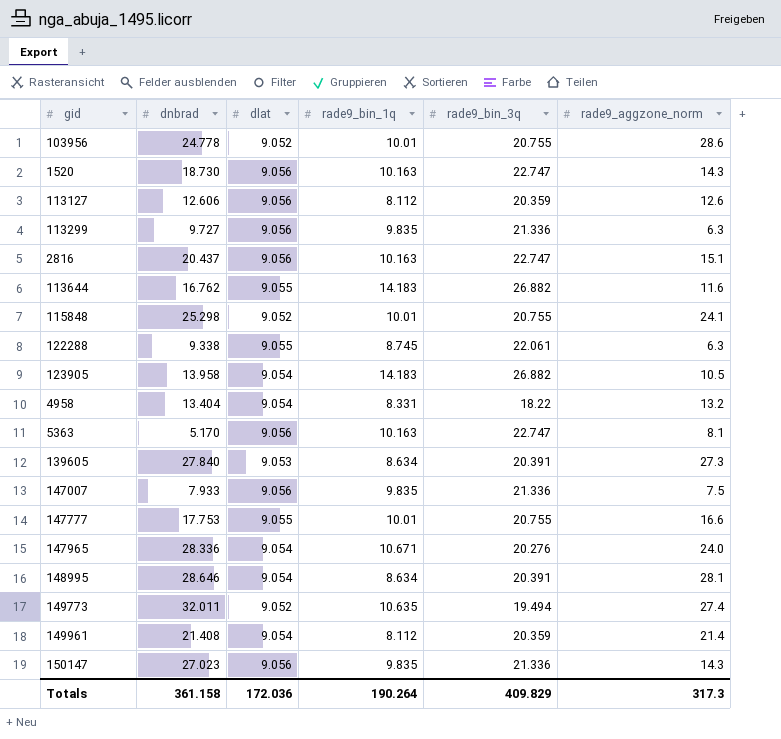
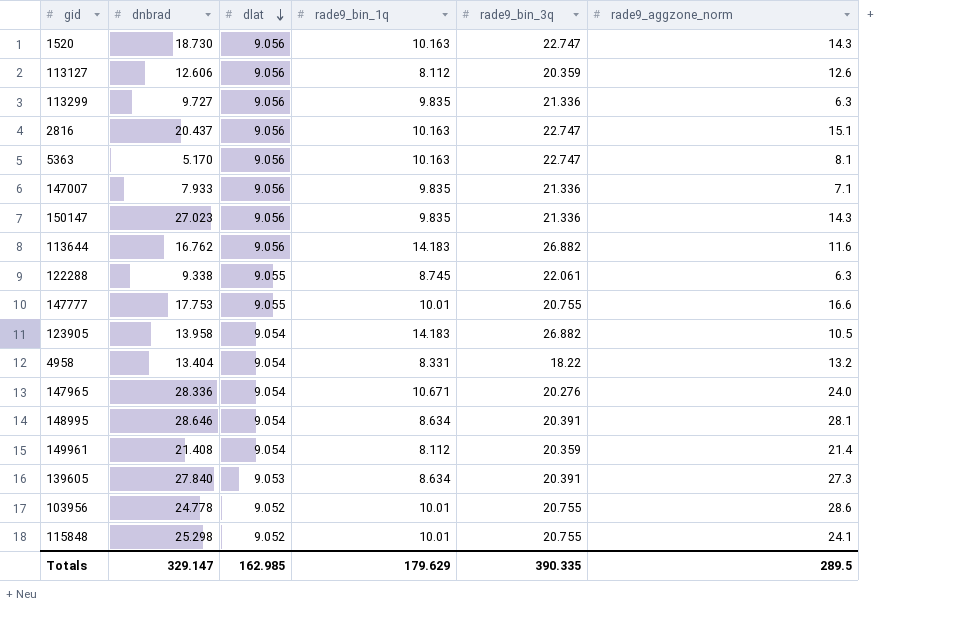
row order: none -> dlat descending
row 149773: 32.011 | 9.052 | 10.635 | 19.494 | 27.4 -> none
147007 | rade9_aggzone_norm: 7.5 -> 7.1
113644 | dlat: 9.055 -> 9.056
Totals | dnbrad: 361.158 -> 329.147
Totals | dlat: 172.036 -> 162.985
Totals | rade9_bin_1q: 190.264 -> 179.629
Totals | rade9_bin_3q: 409.829 -> 390.335
Totals | rade9_aggzone_norm: 317.3 -> 289.5

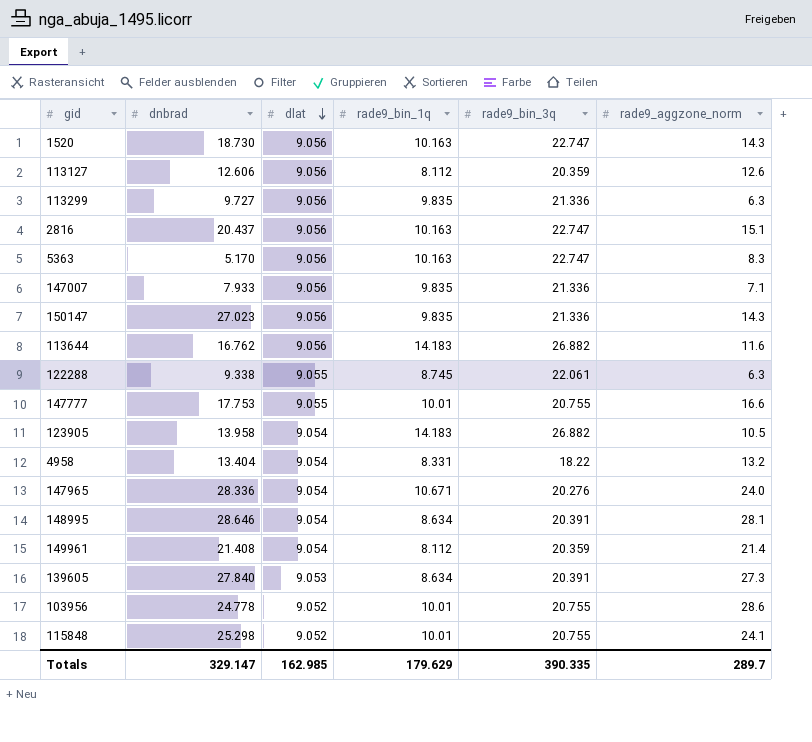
5363 | rade9_aggzone_norm: 8.1 -> 8.3
Totals | rade9_aggzone_norm: 289.5 -> 289.7

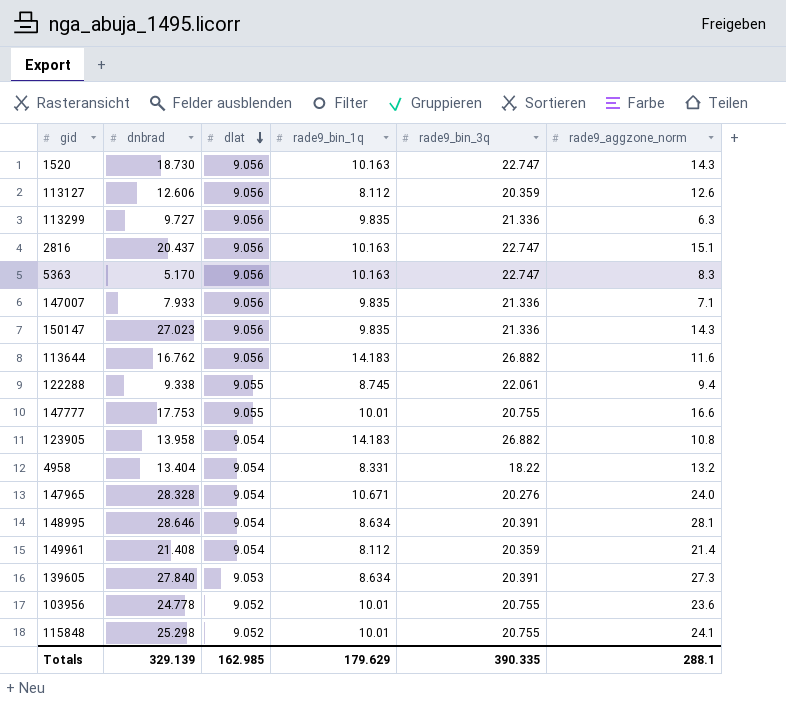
122288 | rade9_aggzone_norm: 6.3 -> 9.4
123905 | rade9_aggzone_norm: 10.5 -> 10.8
147965 | dnbrad: 28.336 -> 28.328
103956 | rade9_aggzone_norm: 28.6 -> 23.6
Totals | dnbrad: 329.147 -> 329.139
Totals | rade9_aggzone_norm: 289.7 -> 288.1

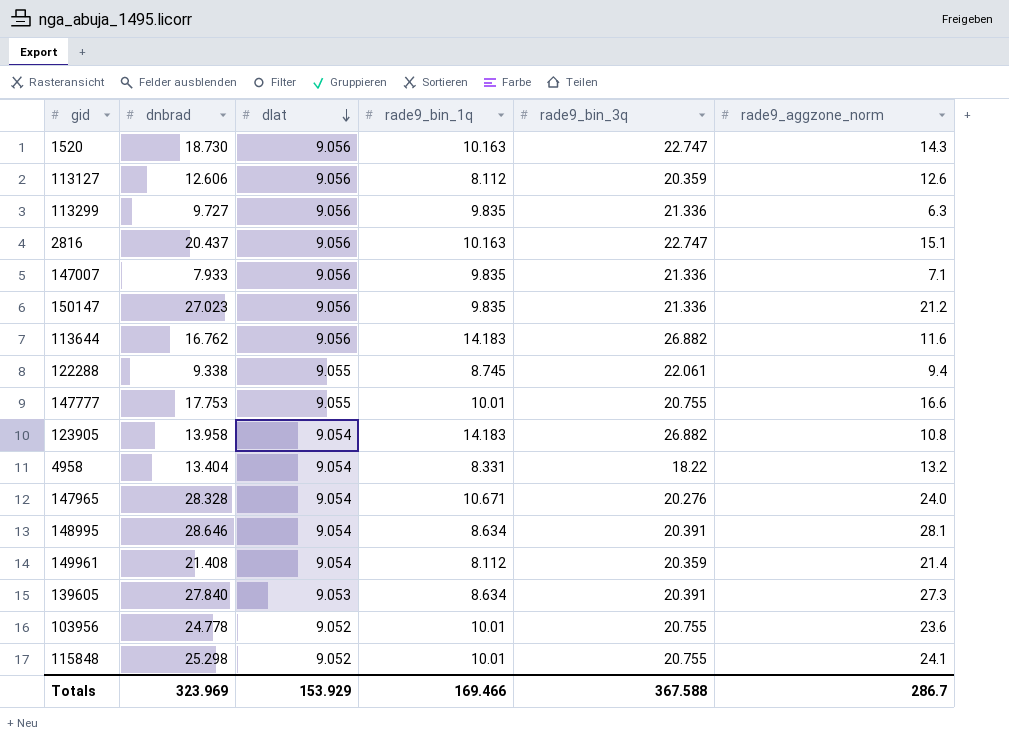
row 5363: 5.170 | 9.056 | 10.163 | 22.747 | 8.3 -> none
150147 | rade9_aggzone_norm: 14.3 -> 21.2
Totals | dnbrad: 329.139 -> 323.969
Totals | dlat: 162.985 -> 153.929
Totals | rade9_bin_1q: 179.629 -> 169.466
Totals | rade9_bin_3q: 390.335 -> 367.588
Totals | rade9_aggzone_norm: 288.1 -> 286.7

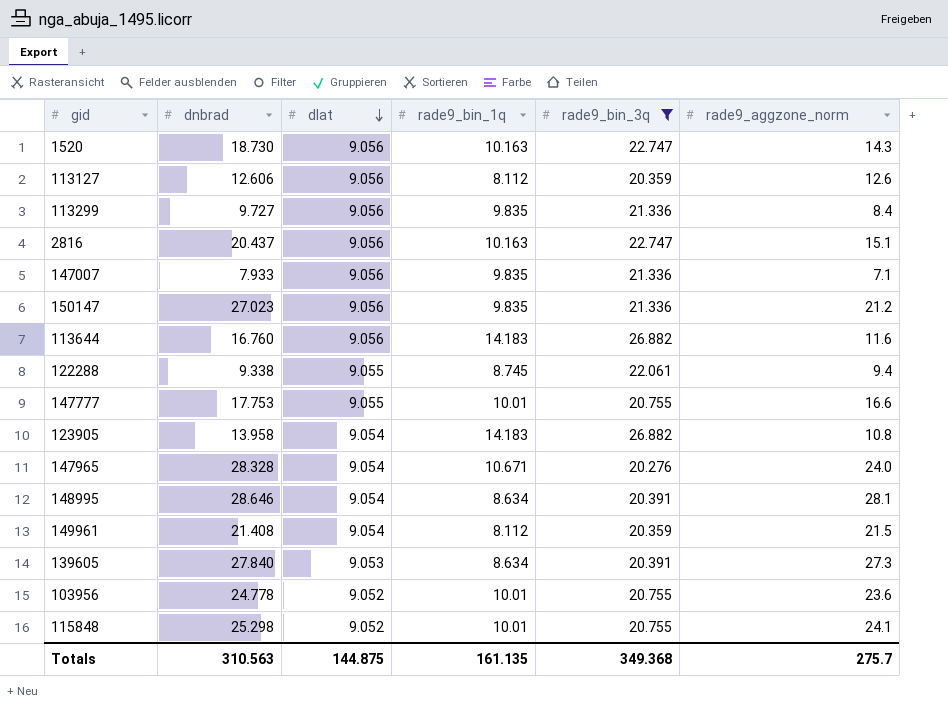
filter: none -> rade9_bin_3q != 18.22
113299 | rade9_aggzone_norm: 6.3 -> 8.4
113644 | dnbrad: 16.762 -> 16.760
149961 | rade9_aggzone_norm: 21.4 -> 21.5
Totals | dnbrad: 323.969 -> 310.563
Totals | dlat: 153.929 -> 144.875
Totals | rade9_bin_1q: 169.466 -> 161.135
Totals | rade9_bin_3q: 367.588 -> 349.368
Totals | rade9_aggzone_norm: 286.7 -> 275.7

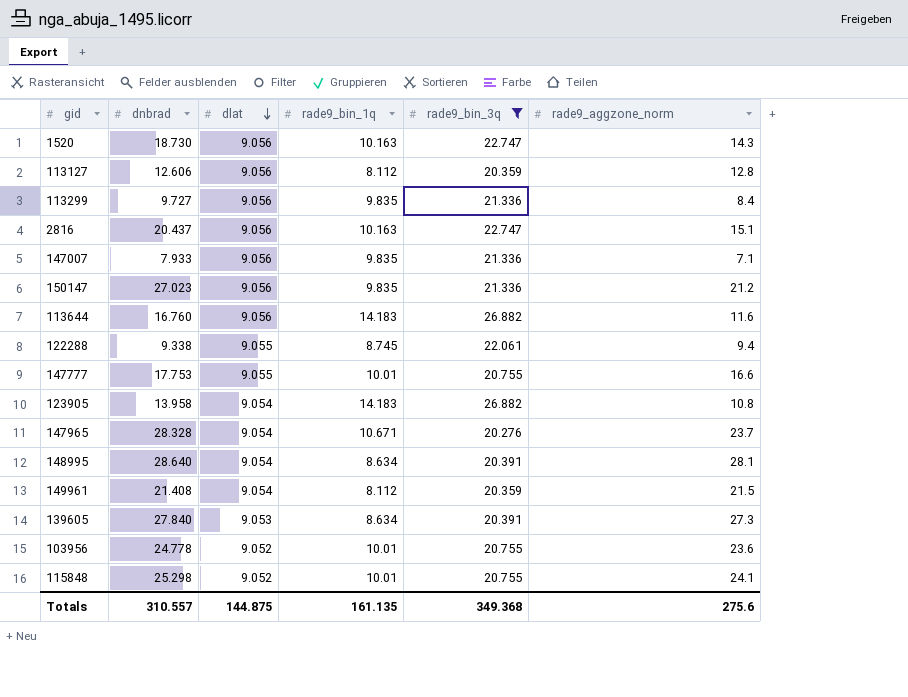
113127 | rade9_aggzone_norm: 12.6 -> 12.8
147965 | rade9_aggzone_norm: 24.0 -> 23.7
148995 | dnbrad: 28.646 -> 28.640
Totals | dnbrad: 310.563 -> 310.557
Totals | rade9_aggzone_norm: 275.7 -> 275.6

